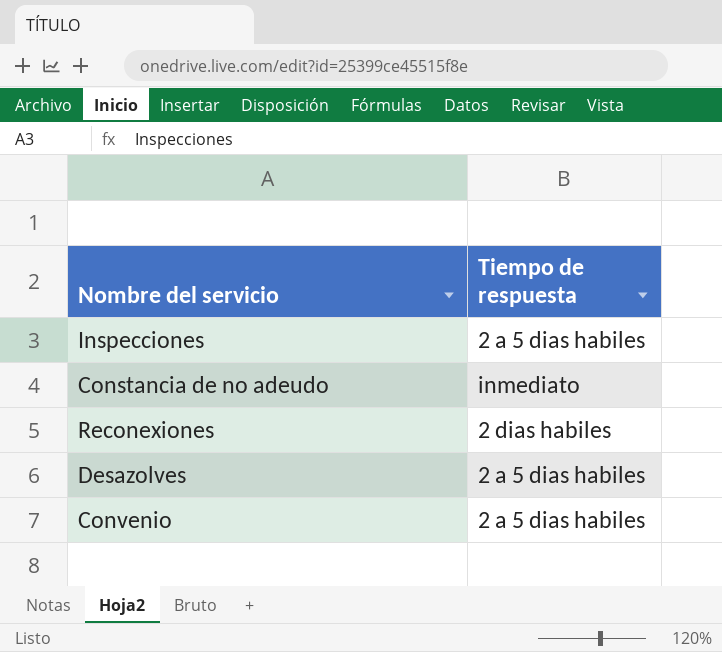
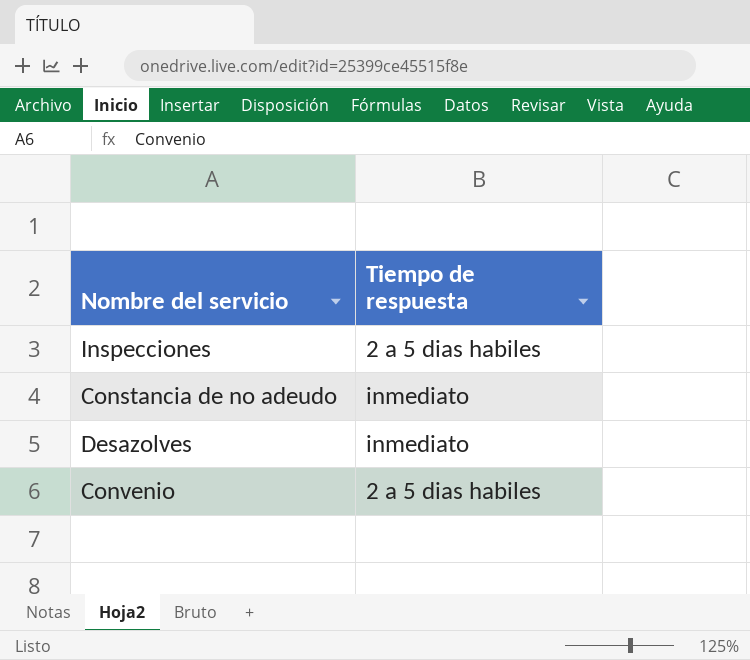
row Reconexiones: 2 dias habiles -> none
Desazolves | Tiempo de respuesta: 2 a 5 dias habiles -> inmediato

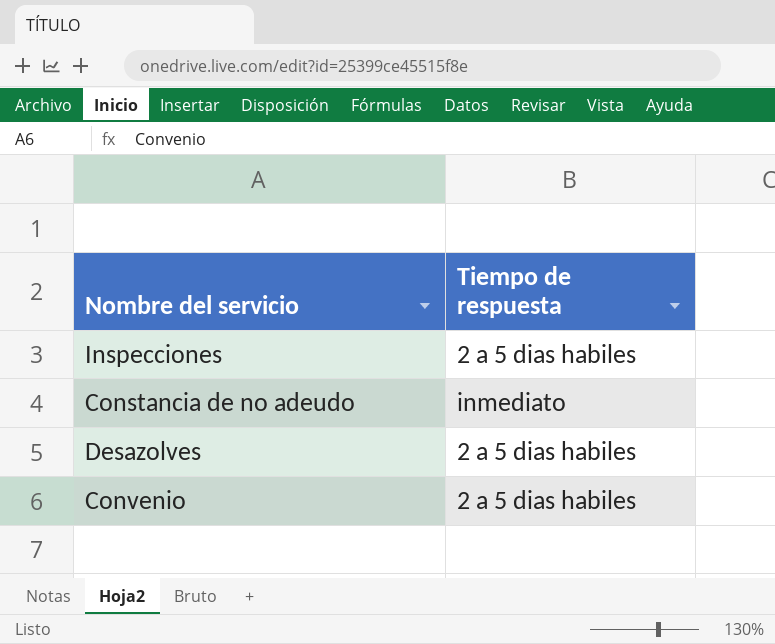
Desazolves | Tiempo de respuesta: inmediato -> 2 a 5 dias habiles

